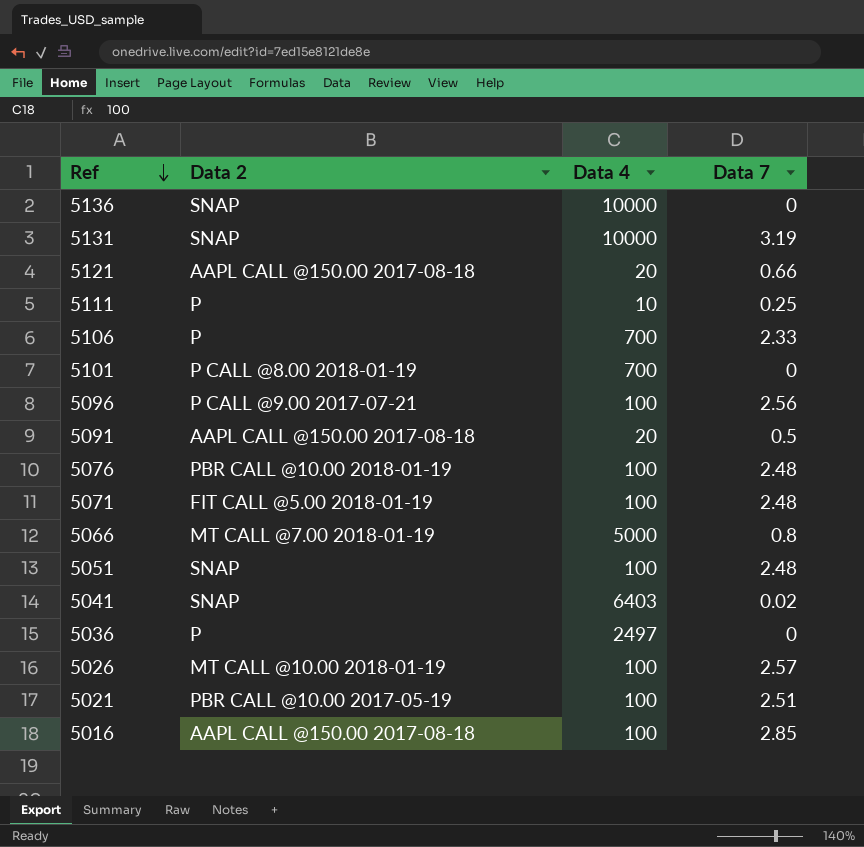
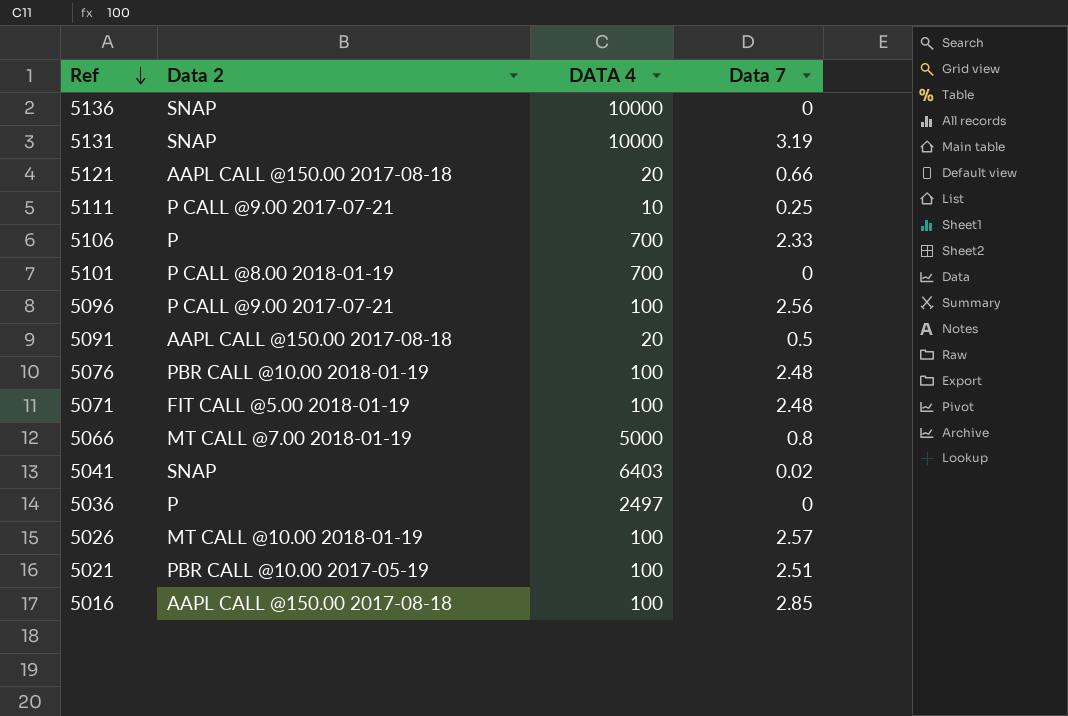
column name: Data 4 -> DATA 4
row 5051: SNAP | 100 | 2.48 -> none
5111 | Data 2: P -> P CALL @9.00 2017-07-21

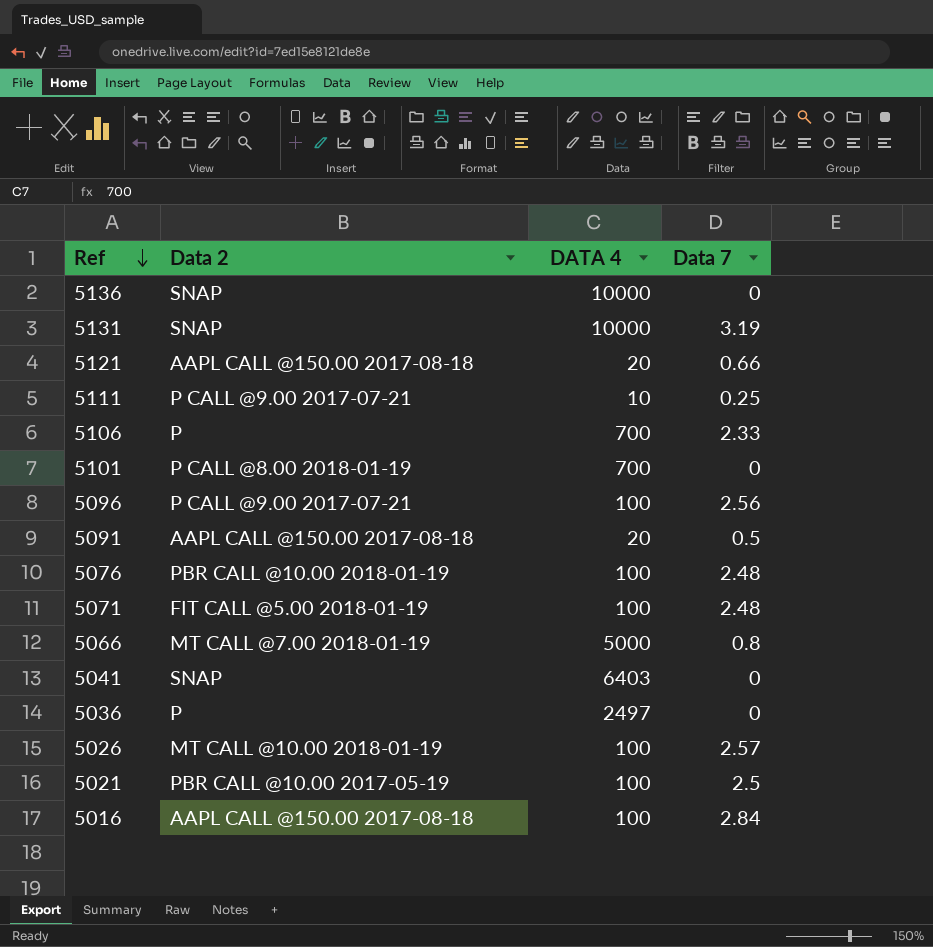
5041 | Data 7: 0.02 -> 0
5021 | Data 7: 2.51 -> 2.5
5016 | Data 7: 2.85 -> 2.84

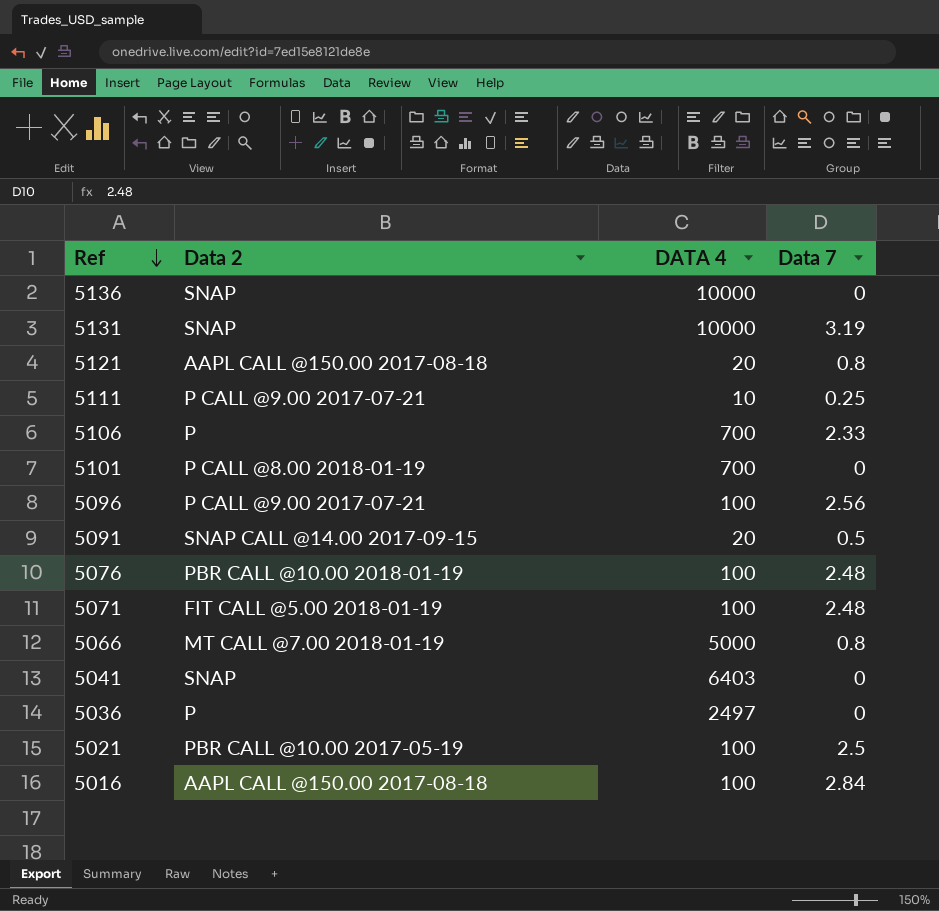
row 5026: MT CALL @10.00 2018-01-19 | 100 | 2.57 -> none
5121 | Data 7: 0.66 -> 0.8
5091 | Data 2: AAPL CALL @150.00 2017-08-18 -> SNAP CALL @14.00 2017-09-15

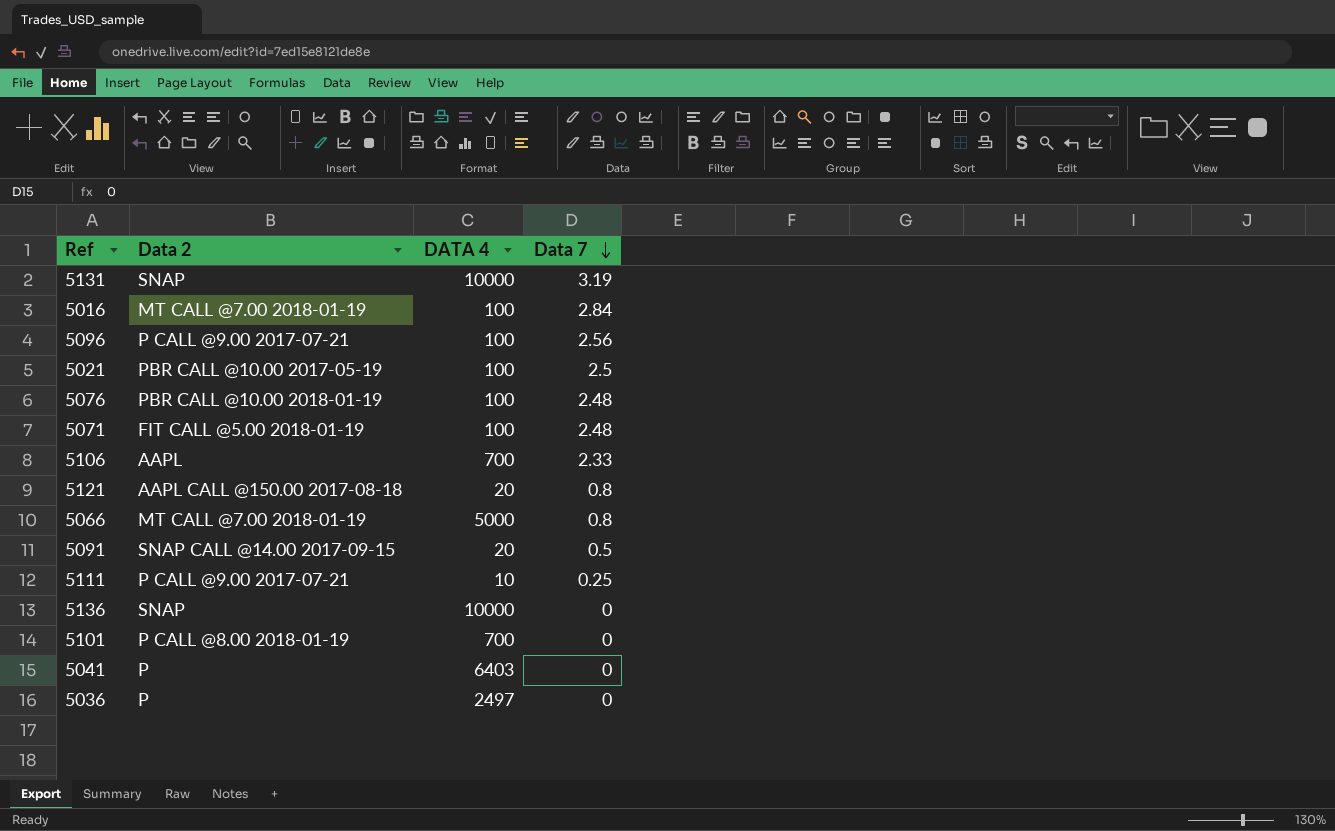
row order: Ref descending -> Data 7 descending
5016 | Data 2: AAPL CALL @150.00 2017-08-18 -> MT CALL @7.00 2018-01-19
5106 | Data 2: P -> AAPL
5041 | Data 2: SNAP -> P

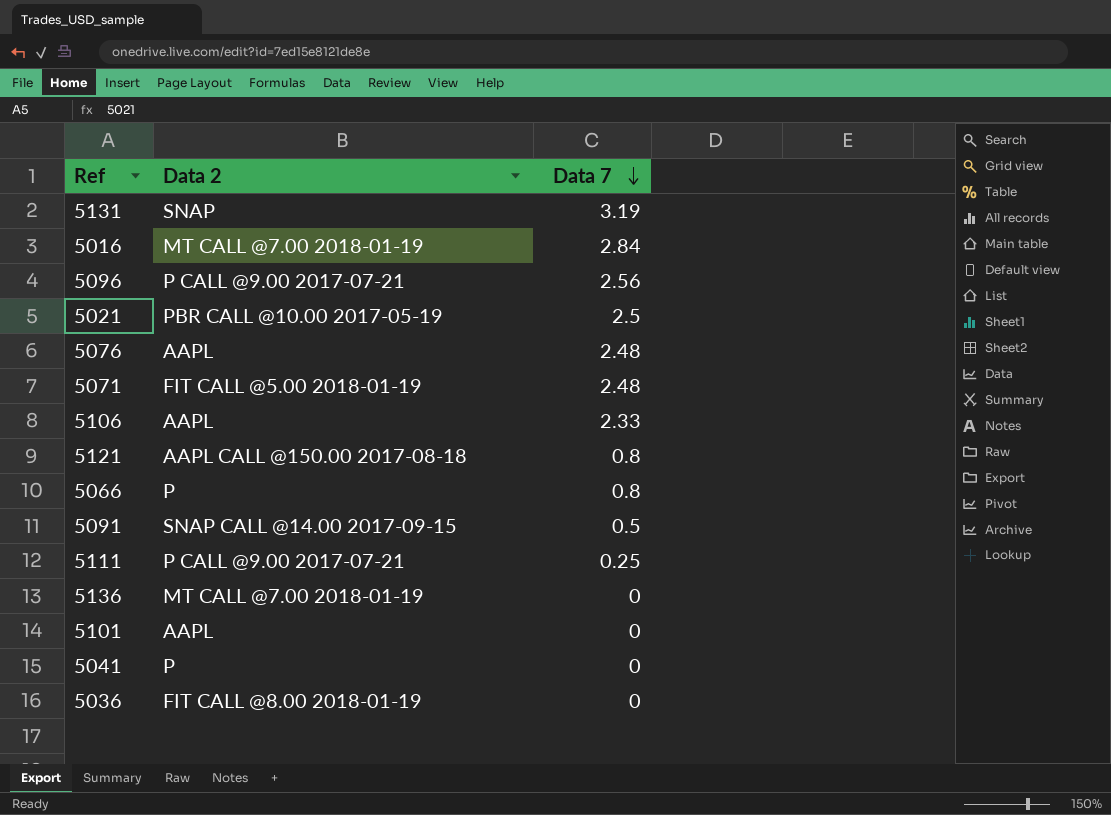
column DATA 4 | position: 3 -> none
5076 | Data 2: PBR CALL @10.00 2018-01-19 -> AAPL
5066 | Data 2: MT CALL @7.00 2018-01-19 -> P
5136 | Data 2: SNAP -> MT CALL @7.00 2018-01-19
5101 | Data 2: P CALL @8.00 2018-01-19 -> AAPL
5036 | Data 2: P -> FIT CALL @8.00 2018-01-19

